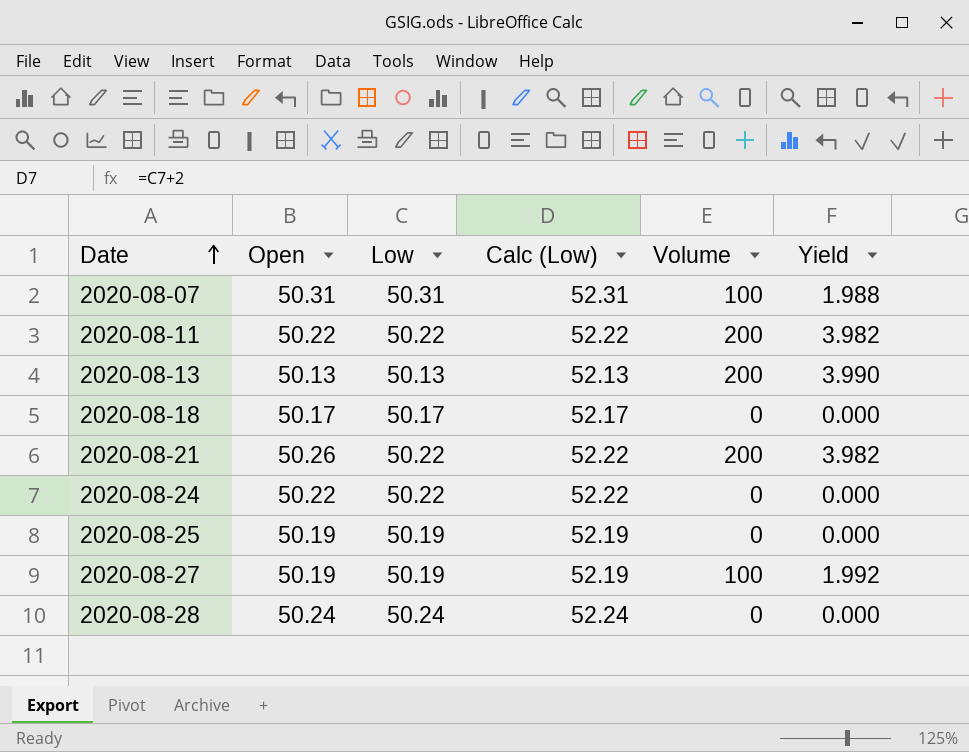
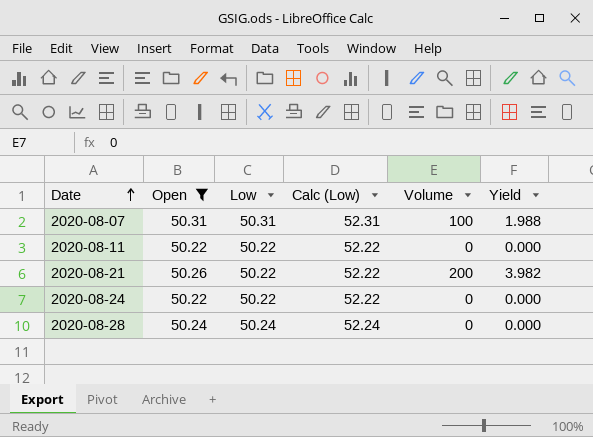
filter: none -> Open >= 50.22
2020-08-11 | Volume: 200 -> 0
2020-08-11 | Yield: 3.982 -> 0.000

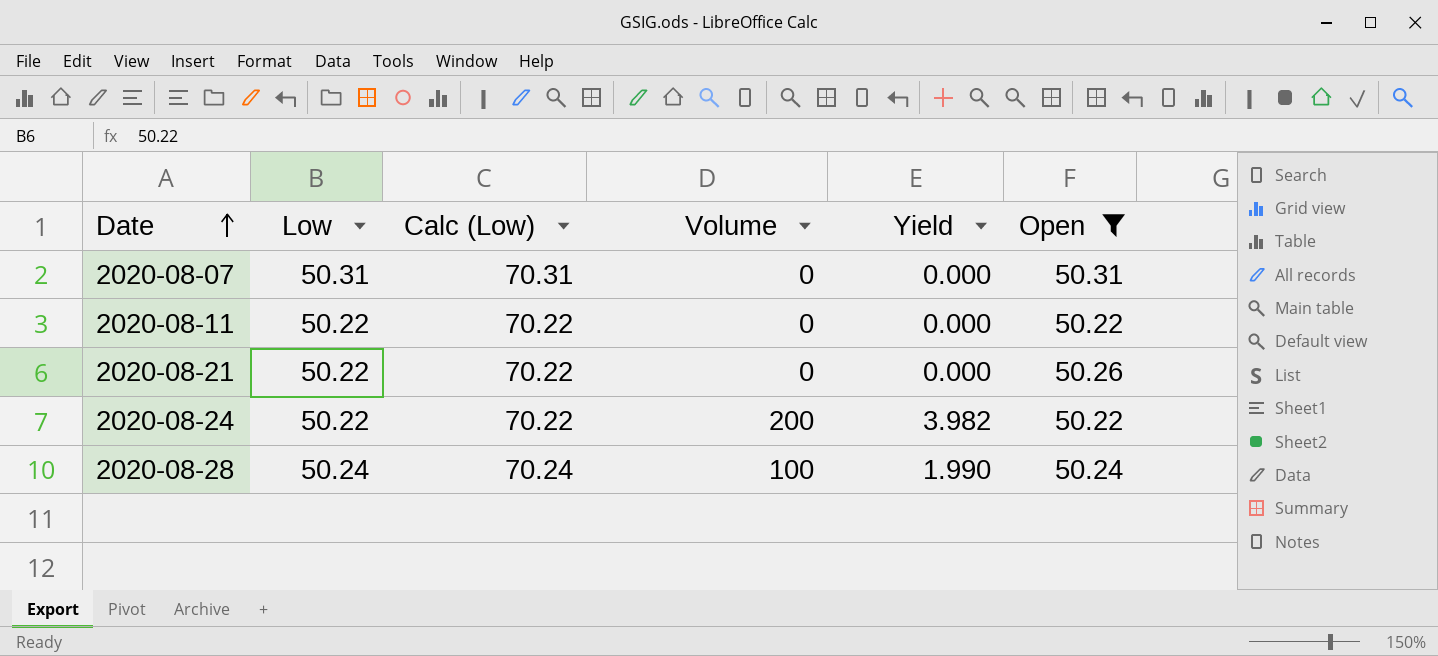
column Calc (Low) | formula: [Low] + 2 -> [Low] + 20
column Open | position: 2 -> 6
2020-08-07 | Volume: 100 -> 0
2020-08-07 | Yield: 1.988 -> 0.000
2020-08-21 | Volume: 200 -> 0
2020-08-21 | Yield: 3.982 -> 0.000
2020-08-24 | Volume: 0 -> 200
2020-08-24 | Yield: 0.000 -> 3.982
2020-08-28 | Volume: 0 -> 100
2020-08-28 | Yield: 0.000 -> 1.990

